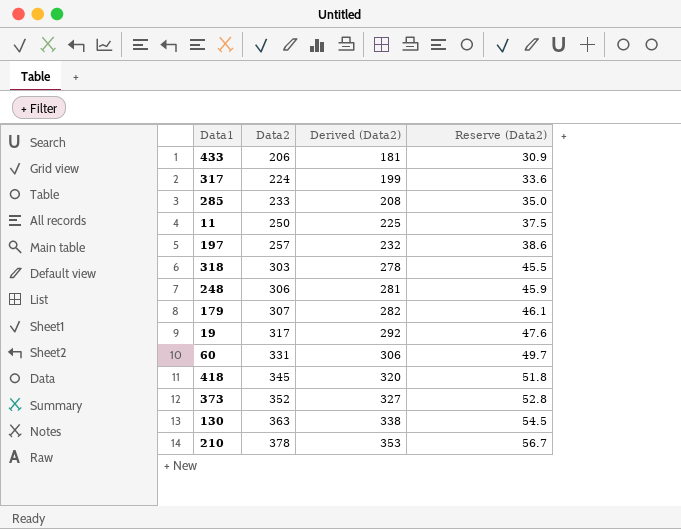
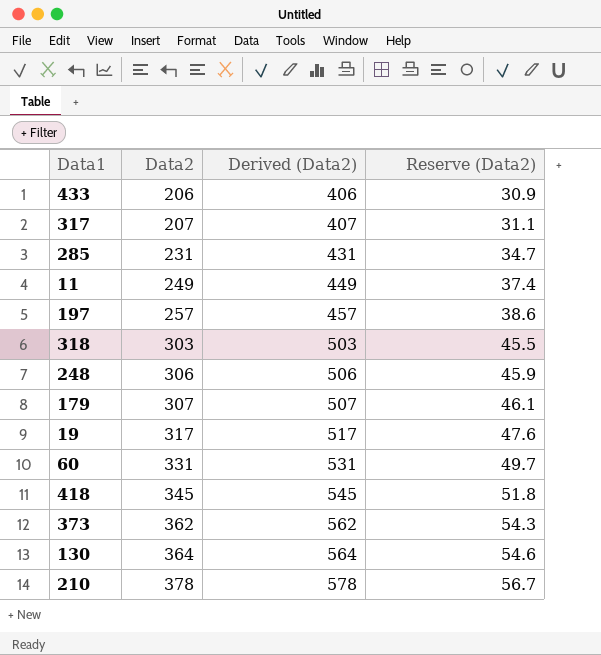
column Derived (Data2) | formula: [Data2] - 25 -> [Data2] + 200
317 | Data2: 224 -> 207
317 | Reserve (Data2): 33.6 -> 31.1
285 | Data2: 233 -> 231
285 | Reserve (Data2): 35.0 -> 34.7
11 | Data2: 250 -> 249
11 | Reserve (Data2): 37.5 -> 37.4
373 | Data2: 352 -> 362
373 | Reserve (Data2): 52.8 -> 54.3
130 | Data2: 363 -> 364
130 | Reserve (Data2): 54.5 -> 54.6

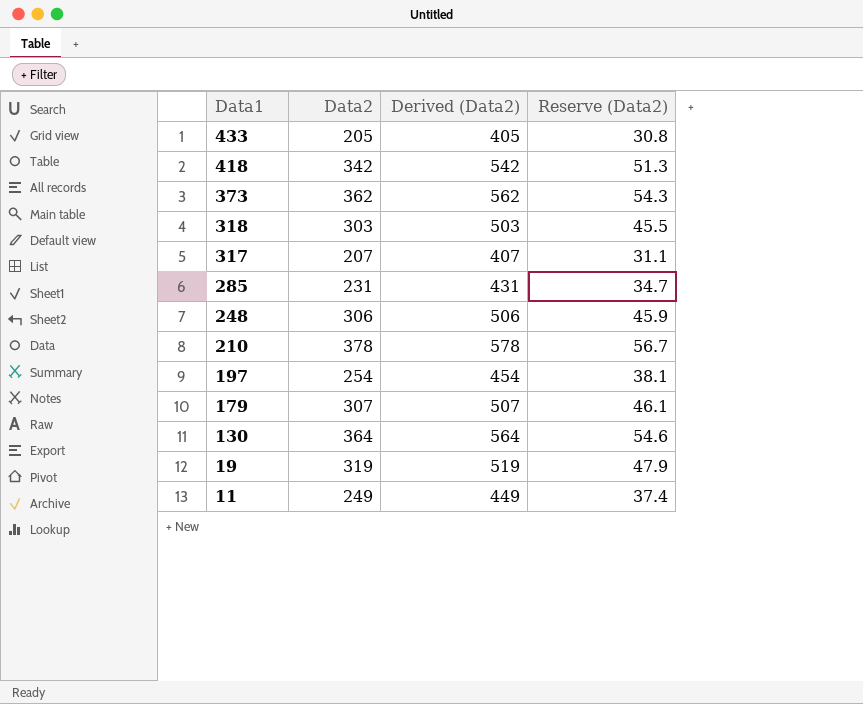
row order: Data2 ascending -> Data1 descending
row 60: 331 | 531 | 49.7 -> none
433 | Data2: 206 -> 205
433 | Derived (Data2): 406 -> 405
433 | Reserve (Data2): 30.9 -> 30.8
418 | Data2: 345 -> 342
418 | Derived (Data2): 545 -> 542
418 | Reserve (Data2): 51.8 -> 51.3
197 | Data2: 257 -> 254
197 | Derived (Data2): 457 -> 454
197 | Reserve (Data2): 38.6 -> 38.1
19 | Data2: 317 -> 319
19 | Derived (Data2): 517 -> 519
19 | Reserve (Data2): 47.6 -> 47.9

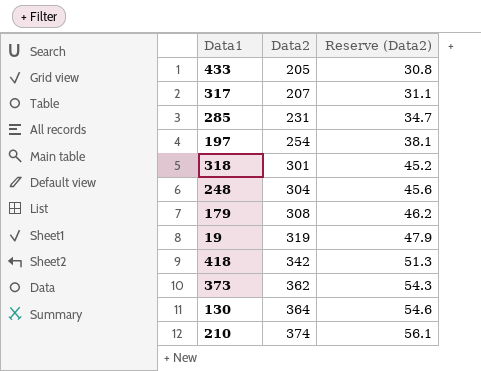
row order: Data1 descending -> Data2 ascending
column Derived (Data2) | formula: [Data2] + 200 -> none
row 11: 249 | 449 | 37.4 -> none
318 | Data2: 303 -> 301
318 | Reserve (Data2): 45.5 -> 45.2
248 | Data2: 306 -> 304
248 | Reserve (Data2): 45.9 -> 45.6
179 | Data2: 307 -> 308
179 | Reserve (Data2): 46.1 -> 46.2
210 | Data2: 378 -> 374
210 | Reserve (Data2): 56.7 -> 56.1

